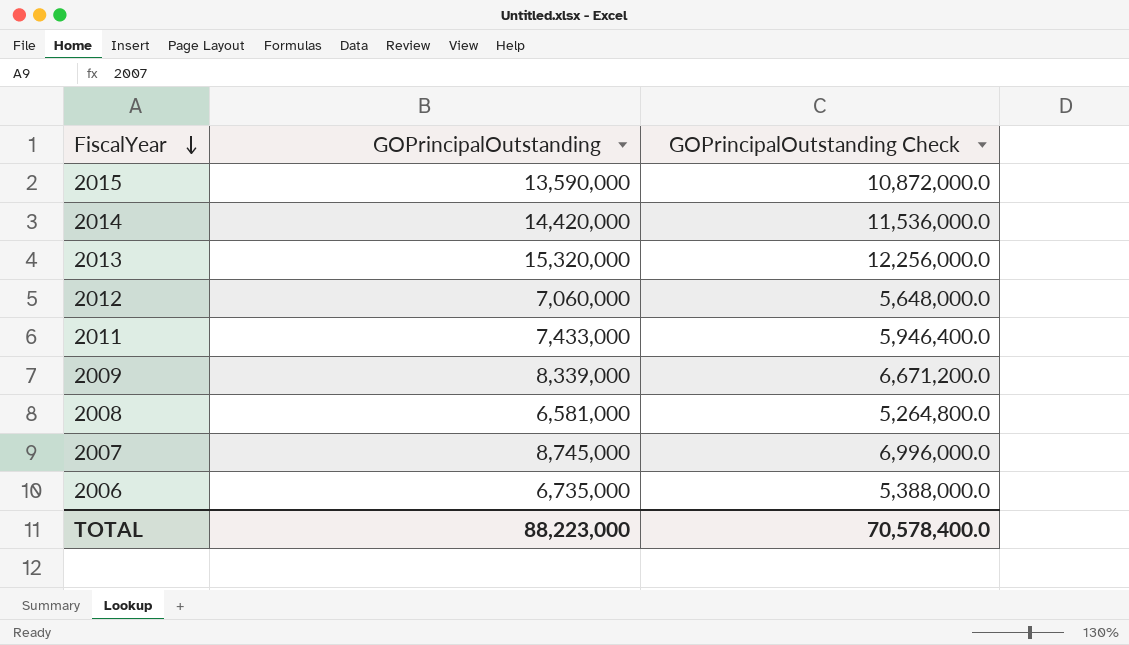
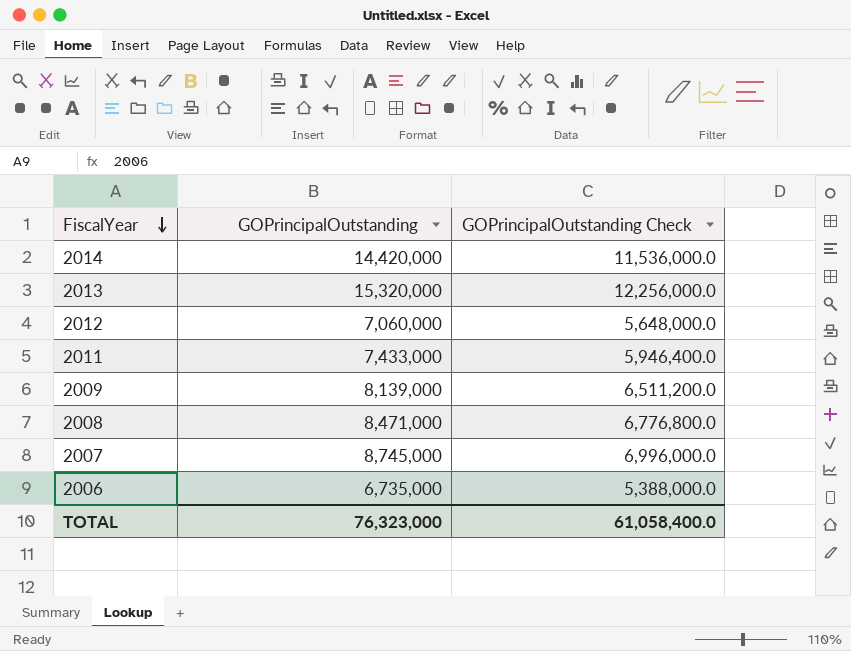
row 2015: 13,590,000 | 10,872,000.0 -> none
2009 | GOPrincipalOutstanding: 8,339,000 -> 8,139,000
2009 | GOPrincipalOutstanding Check: 6,671,200.0 -> 6,511,200.0
2008 | GOPrincipalOutstanding: 6,581,000 -> 8,471,000
2008 | GOPrincipalOutstanding Check: 5,264,800.0 -> 6,776,800.0
TOTAL | GOPrincipalOutstanding: 88,223,000 -> 76,323,000
TOTAL | GOPrincipalOutstanding Check: 70,578,400.0 -> 61,058,400.0

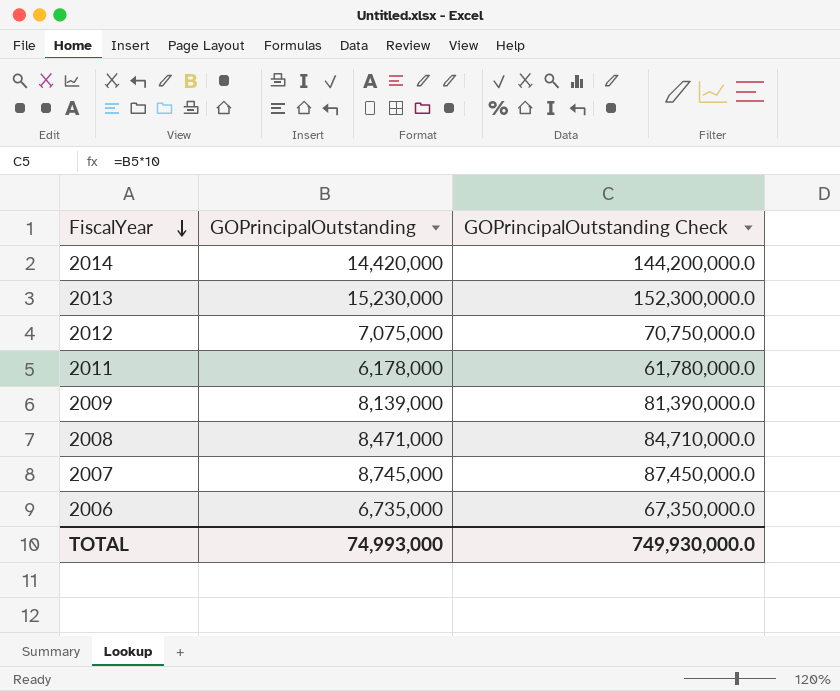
column GOPrincipalOutstanding Check | formula: [GOPrincipalOutstanding] * 0.8 -> [GOPrincipalOutstanding] * 10
2013 | GOPrincipalOutstanding: 15,320,000 -> 15,230,000
2012 | GOPrincipalOutstanding: 7,060,000 -> 7,075,000
2011 | GOPrincipalOutstanding: 7,433,000 -> 6,178,000
TOTAL | GOPrincipalOutstanding: 76,323,000 -> 74,993,000
TOTAL | GOPrincipalOutstanding Check: 61,058,400.0 -> 749,930,000.0

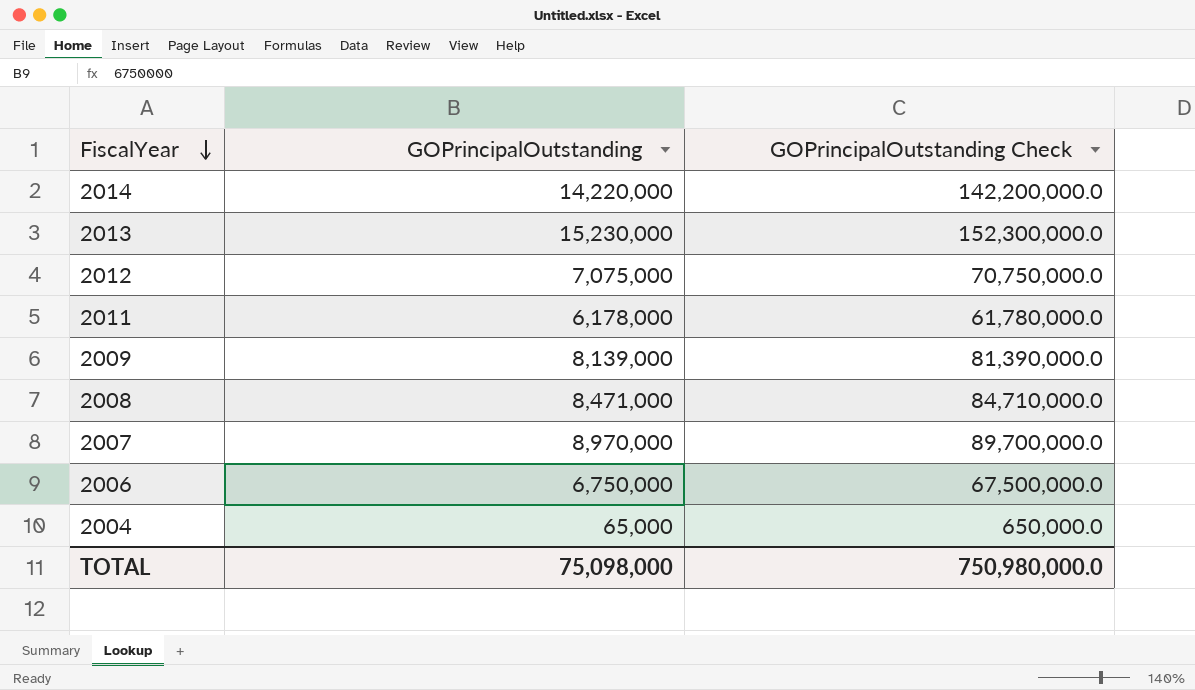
2014 | GOPrincipalOutstanding: 14,420,000 -> 14,220,000
2014 | GOPrincipalOutstanding Check: 144,200,000.0 -> 142,200,000.0
2007 | GOPrincipalOutstanding: 8,745,000 -> 8,970,000
2007 | GOPrincipalOutstanding Check: 87,450,000.0 -> 89,700,000.0
2006 | GOPrincipalOutstanding: 6,735,000 -> 6,750,000
2006 | GOPrincipalOutstanding Check: 67,350,000.0 -> 67,500,000.0
row 2004: none -> 65,000 | 650,000.0
TOTAL | GOPrincipalOutstanding: 74,993,000 -> 75,098,000
TOTAL | GOPrincipalOutstanding Check: 749,930,000.0 -> 750,980,000.0

